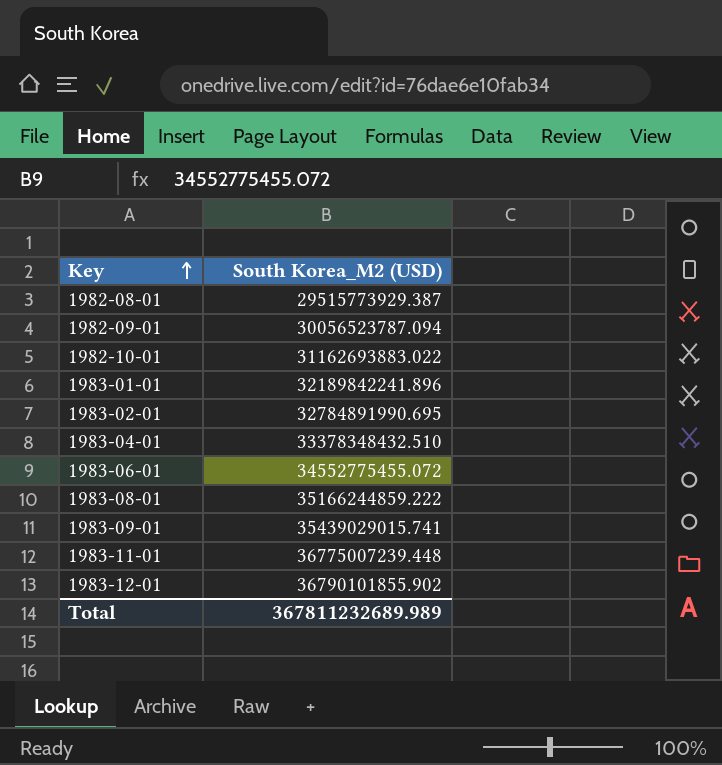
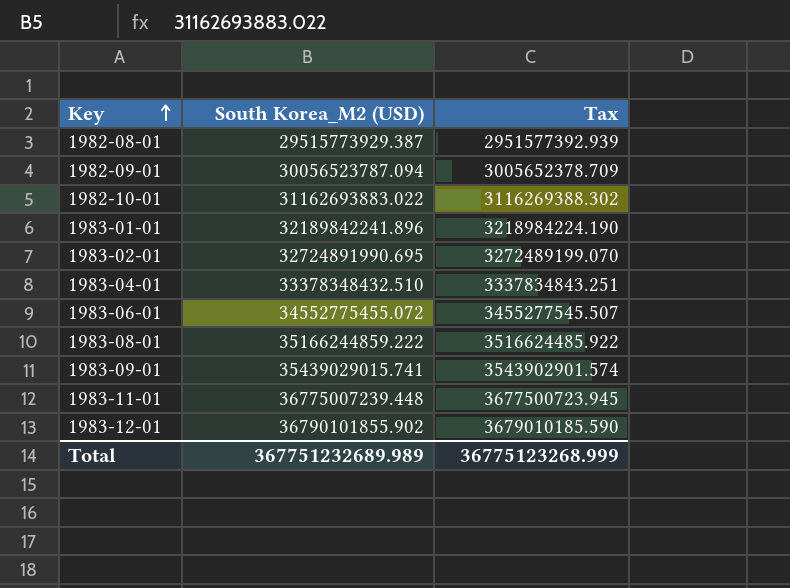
column Tax | formula: none -> [South Korea_M2 (USD)] * 0.1
1983-02-01 | South Korea_M2 (USD): 32784891990.695 -> 32724891990.695
Total | South Korea_M2 (USD): 367811232689.989 -> 367751232689.989

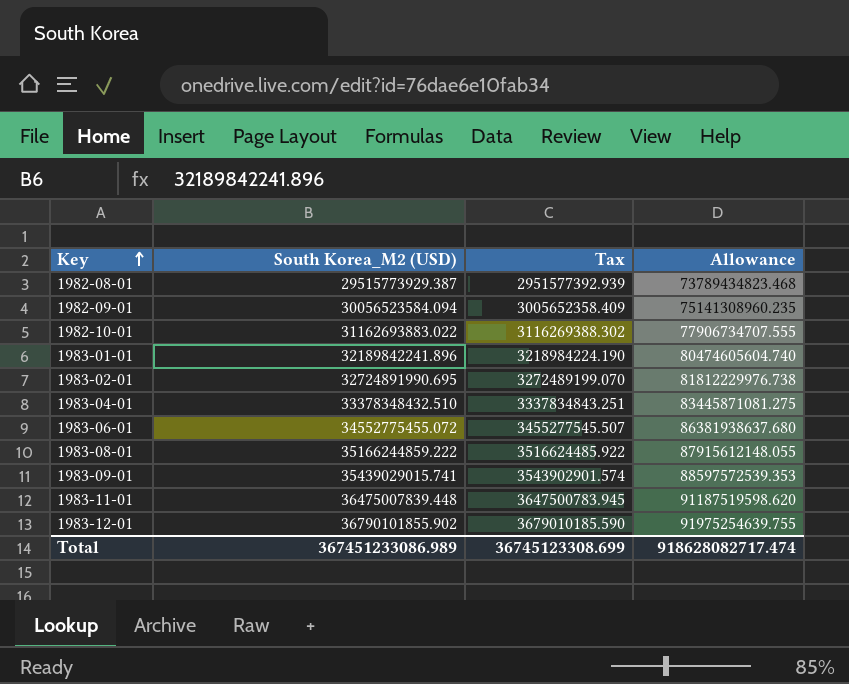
column Allowance | formula: none -> [South Korea_M2 (USD)] * 2.5
1982-09-01 | South Korea_M2 (USD): 30056523787.094 -> 30056523584.094
1982-09-01 | Tax: 3005652378.709 -> 3005652358.409
1983-11-01 | South Korea_M2 (USD): 36775007239.448 -> 36475007839.448
1983-11-01 | Tax: 3677500723.945 -> 3647500783.945
Total | South Korea_M2 (USD): 367751232689.989 -> 367451233086.989
Total | Tax: 36775123268.999 -> 36745123308.699

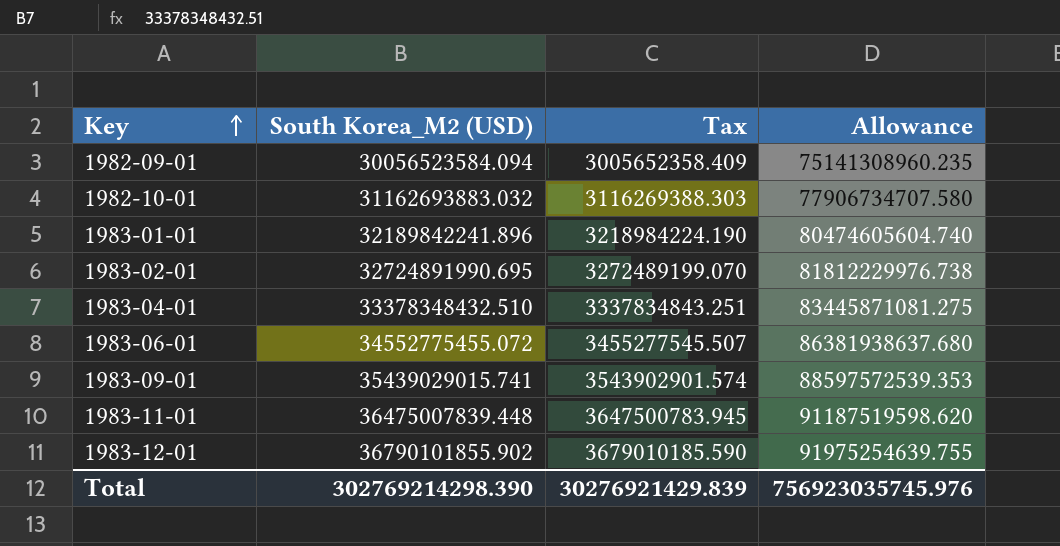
row 1982-08-01: 29515773929.387 | 2951577392.939 | 73789434823.468 -> none
row 1983-08-01: 35166244859.222 | 3516624485.922 | 87915612148.055 -> none
1982-10-01 | South Korea_M2 (USD): 31162693883.022 -> 31162693883.032
1982-10-01 | Tax: 3116269388.302 -> 3116269388.303
1982-10-01 | Allowance: 77906734707.555 -> 77906734707.580
Total | South Korea_M2 (USD): 367451233086.989 -> 302769214298.390
Total | Tax: 36745123308.699 -> 30276921429.839
Total | Allowance: 918628082717.474 -> 756923035745.976

